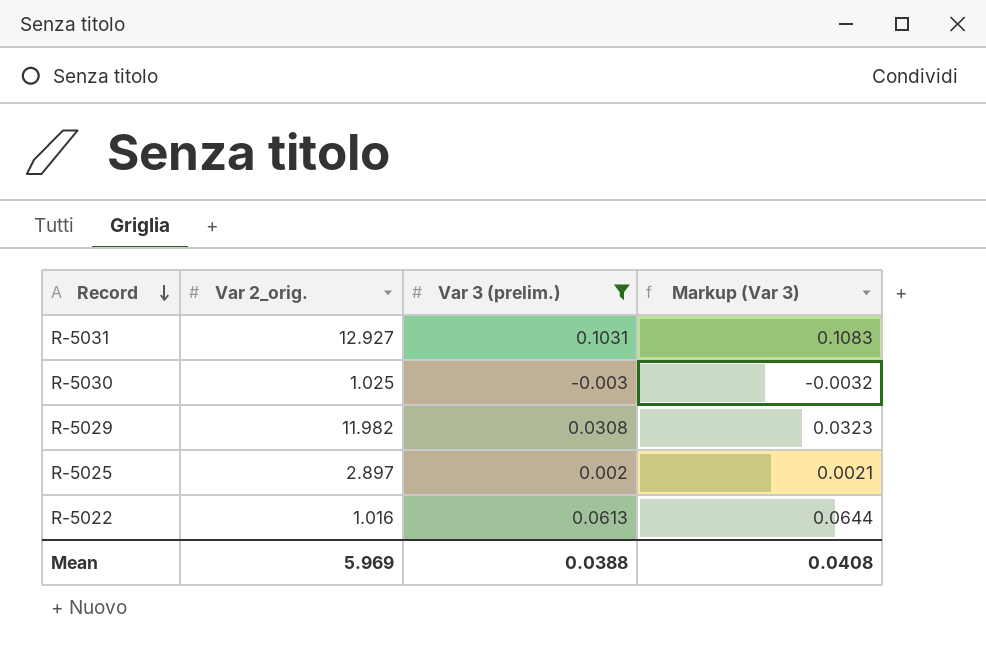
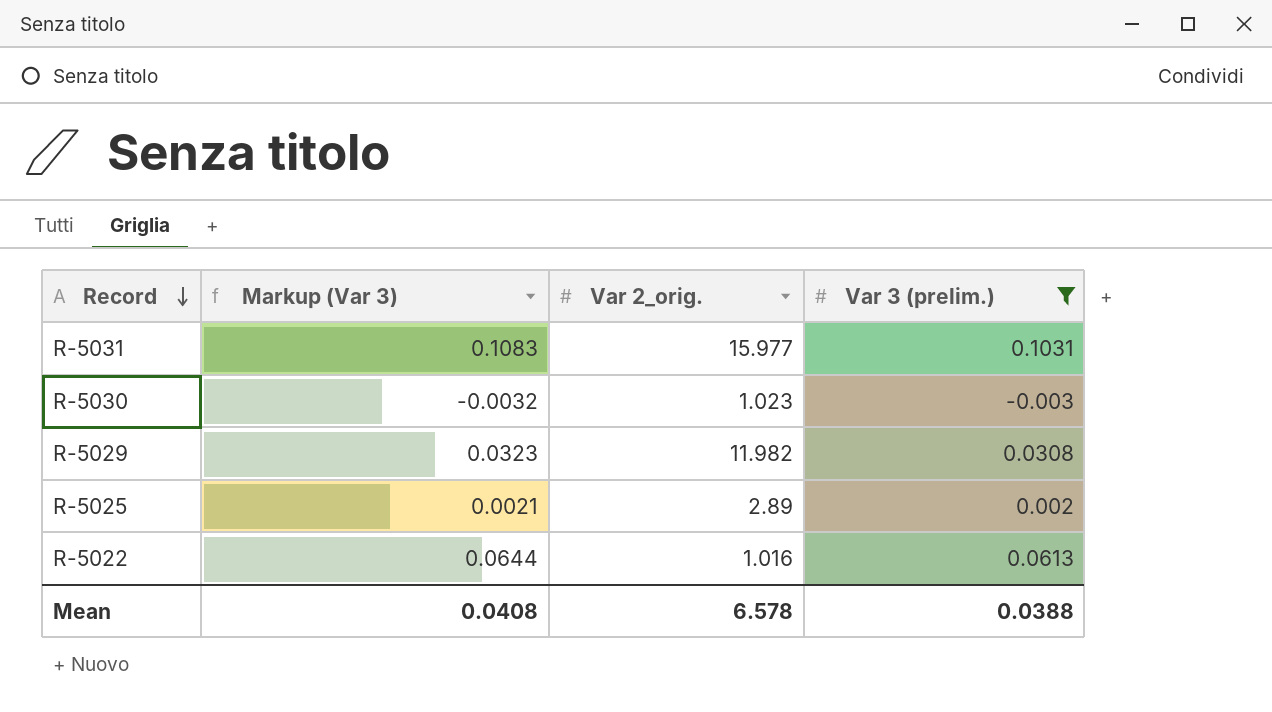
column Markup (Var 3) | position: 4 -> 2
R-5031 | Var 2_orig.: 12.927 -> 15.977
R-5030 | Var 2_orig.: 1.025 -> 1.023
R-5025 | Var 2_orig.: 2.897 -> 2.89
Mean | Var 2_orig.: 5.969 -> 6.578

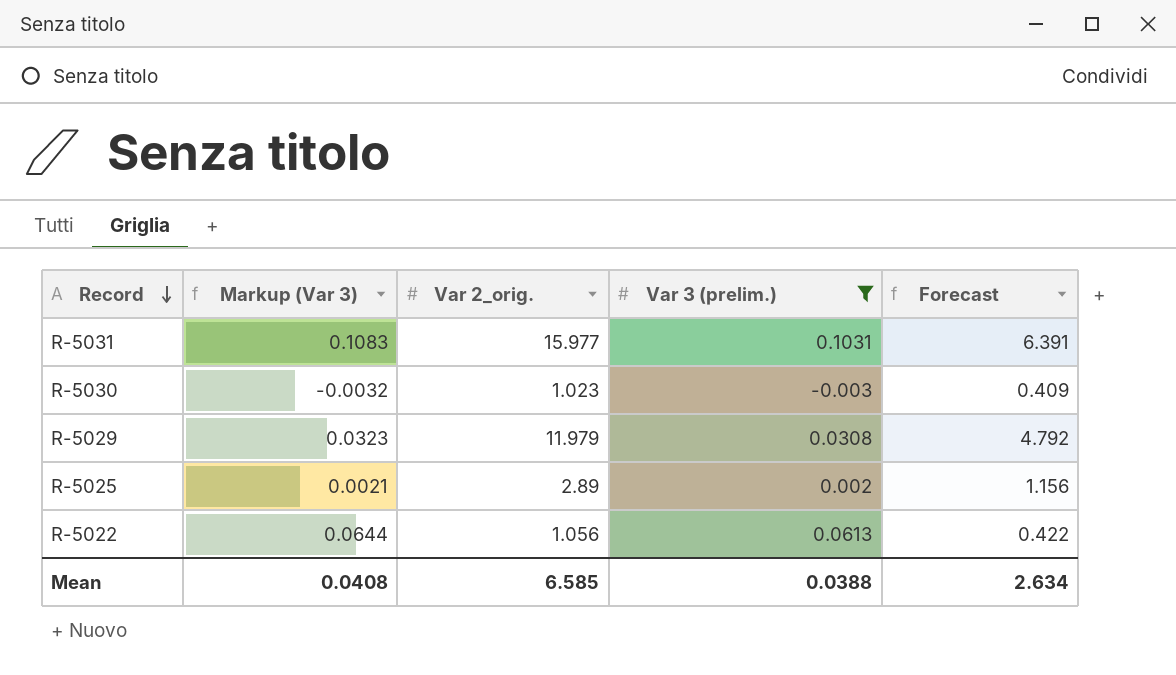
column Forecast | formula: none -> [Var 2_orig.] * 0.4
R-5029 | Var 2_orig.: 11.982 -> 11.979
R-5022 | Var 2_orig.: 1.016 -> 1.056
Mean | Var 2_orig.: 6.578 -> 6.585

